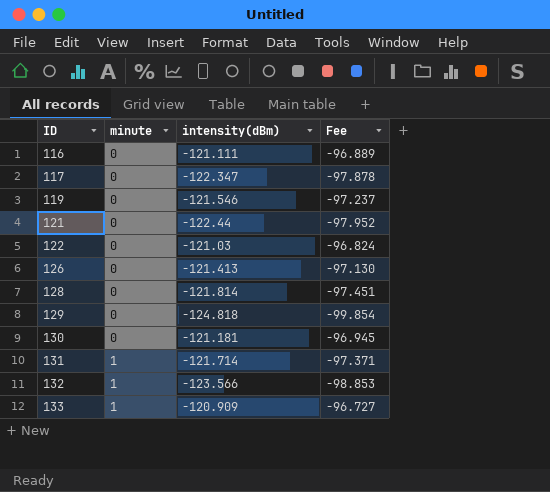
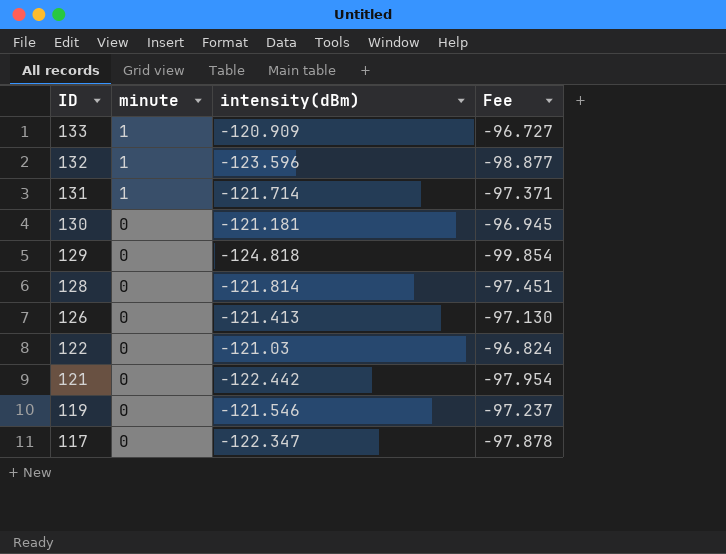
row order: ID ascending -> ID descending
row 116: 0 | -121.111 | -96.889 -> none
132 | intensity(dBm): -123.566 -> -123.596
132 | Fee: -98.853 -> -98.877
121 | intensity(dBm): -122.44 -> -122.442
121 | Fee: -97.952 -> -97.954

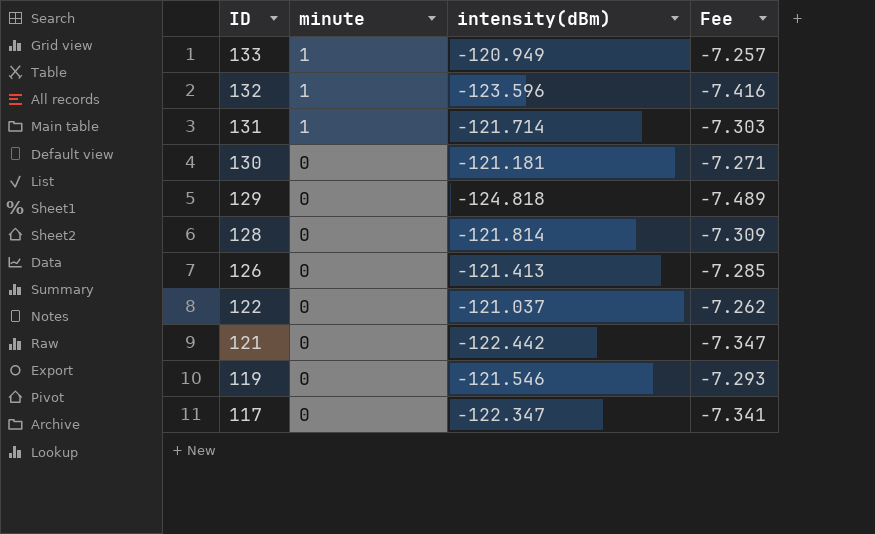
column Fee | formula: [intensity(dBm)] * 0.8 -> [intensity(dBm)] * 0.06
133 | intensity(dBm): -120.909 -> -120.949
122 | intensity(dBm): -121.03 -> -121.037

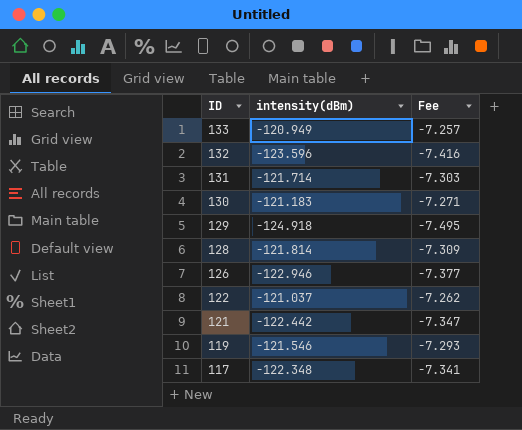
column minute | position: 2 -> none
130 | intensity(dBm): -121.181 -> -121.183
129 | intensity(dBm): -124.818 -> -124.918
129 | Fee: -7.489 -> -7.495
126 | intensity(dBm): -121.413 -> -122.946
126 | Fee: -7.285 -> -7.377
117 | intensity(dBm): -122.347 -> -122.348

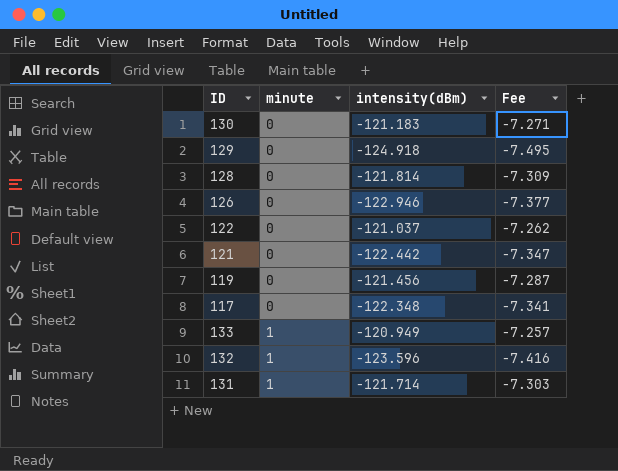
row order: ID descending -> minute ascending
column minute | position: none -> 2
119 | intensity(dBm): -121.546 -> -121.456
119 | Fee: -7.293 -> -7.287

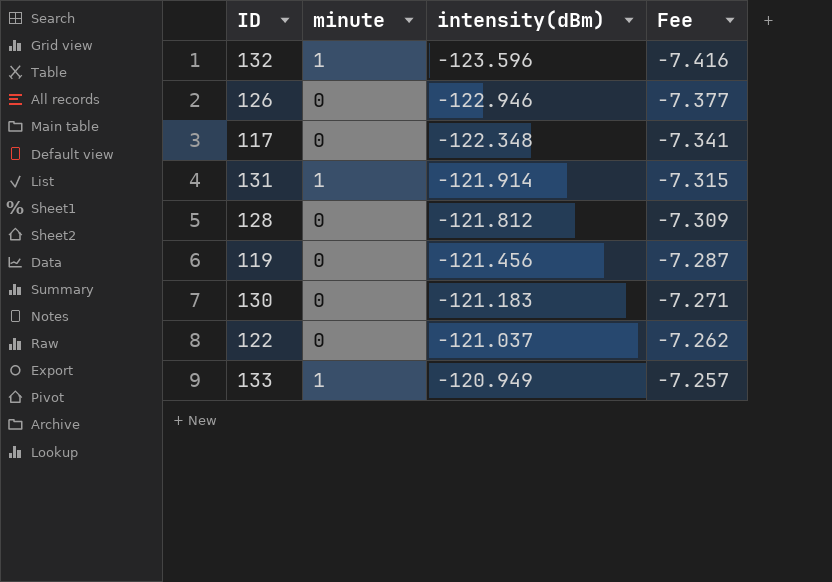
row order: minute ascending -> intensity(dBm) ascending
row 129: 0 | -124.918 | -7.495 -> none
row 121: 0 | -122.442 | -7.347 -> none
131 | intensity(dBm): -121.714 -> -121.914
131 | Fee: -7.303 -> -7.315
128 | intensity(dBm): -121.814 -> -121.812

